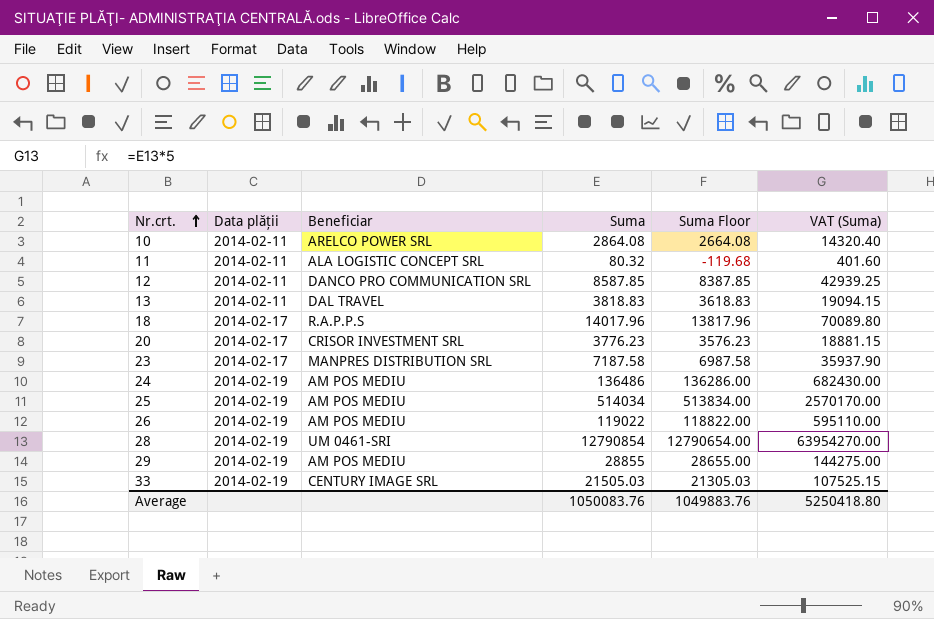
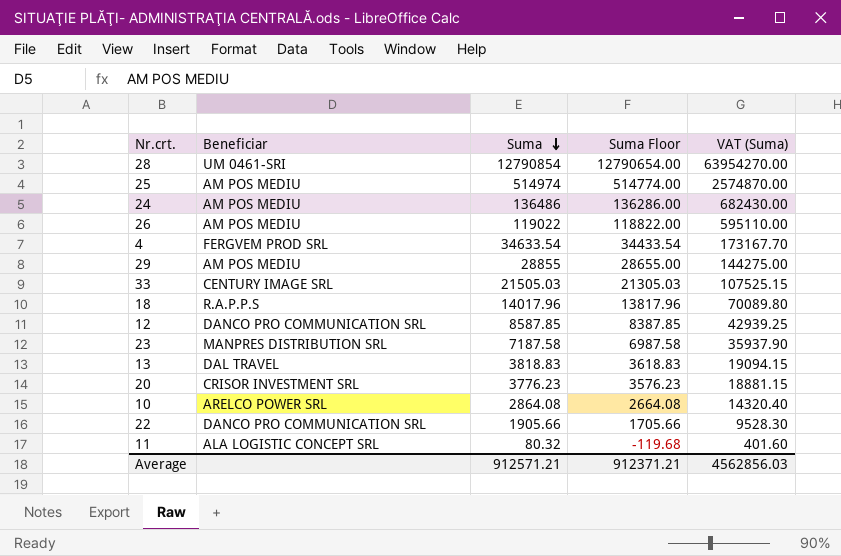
row order: Nr.crt. ascending -> Suma descending
column Data plăţii | position: 2 -> none
25 | Suma: 514034 -> 514974
25 | Suma Floor: 513834.00 -> 514774.00
25 | VAT (Suma): 2570170.00 -> 2574870.00
row 4: none -> FERGVEM PROD SRL | 34633.54 | 34433.54 | 173167.70
row 22: none -> DANCO PRO COMMUNICATION SRL | 1905.66 | 1705.66 | 9528.30
Average | Suma: 1050083.76 -> 912571.21
Average | Suma Floor: 1049883.76 -> 912371.21
Average | VAT (Suma): 5250418.80 -> 4562856.03

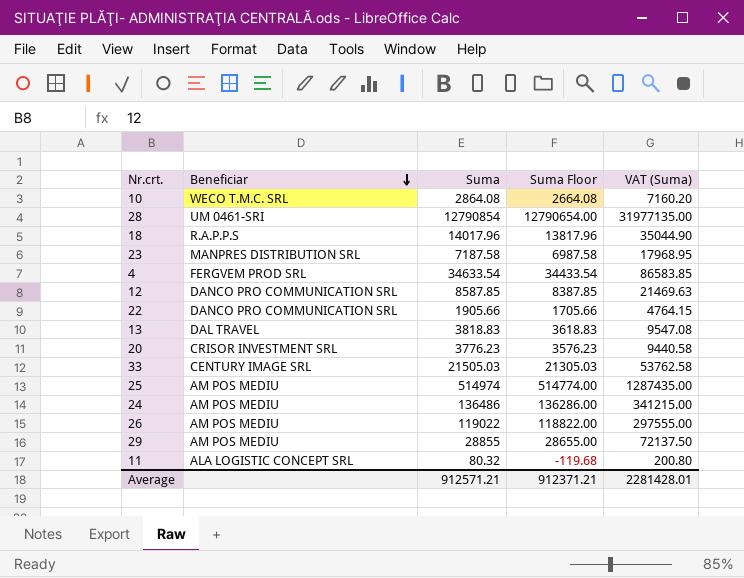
row order: Suma descending -> Beneficiar descending
column VAT (Suma) | formula: [Suma] * 5 -> [Suma] * 2.5
10 | Beneficiar: ARELCO POWER SRL -> WECO T.M.C. SRL
Average | VAT (Suma): 4562856.03 -> 2281428.01

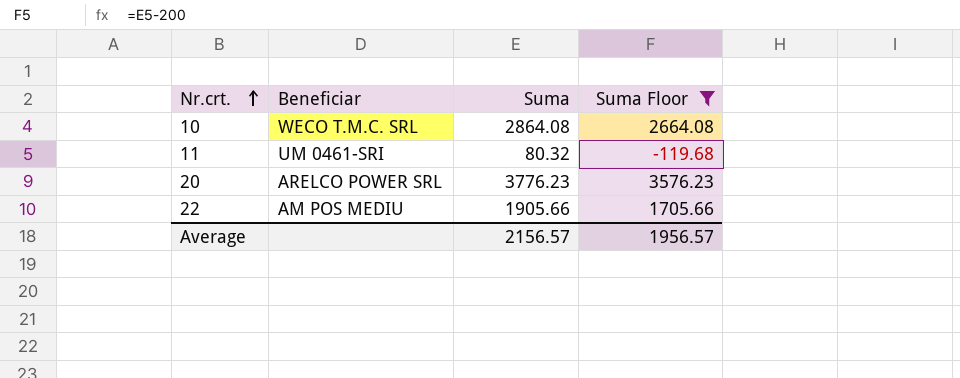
filter: none -> Suma Floor <= 3576.23
row order: Beneficiar descending -> Nr.crt. ascending
column VAT (Suma) | formula: [Suma] * 2.5 -> none
11 | Beneficiar: ALA LOGISTIC CONCEPT SRL -> UM 0461-SRI
20 | Beneficiar: CRISOR INVESTMENT SRL -> ARELCO POWER SRL
22 | Beneficiar: DANCO PRO COMMUNICATION SRL -> AM POS MEDIU
Average | Suma: 912571.21 -> 2156.57
Average | Suma Floor: 912371.21 -> 1956.57

